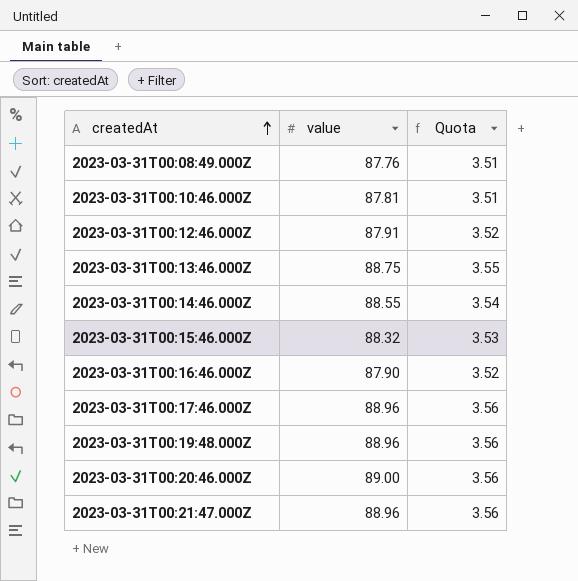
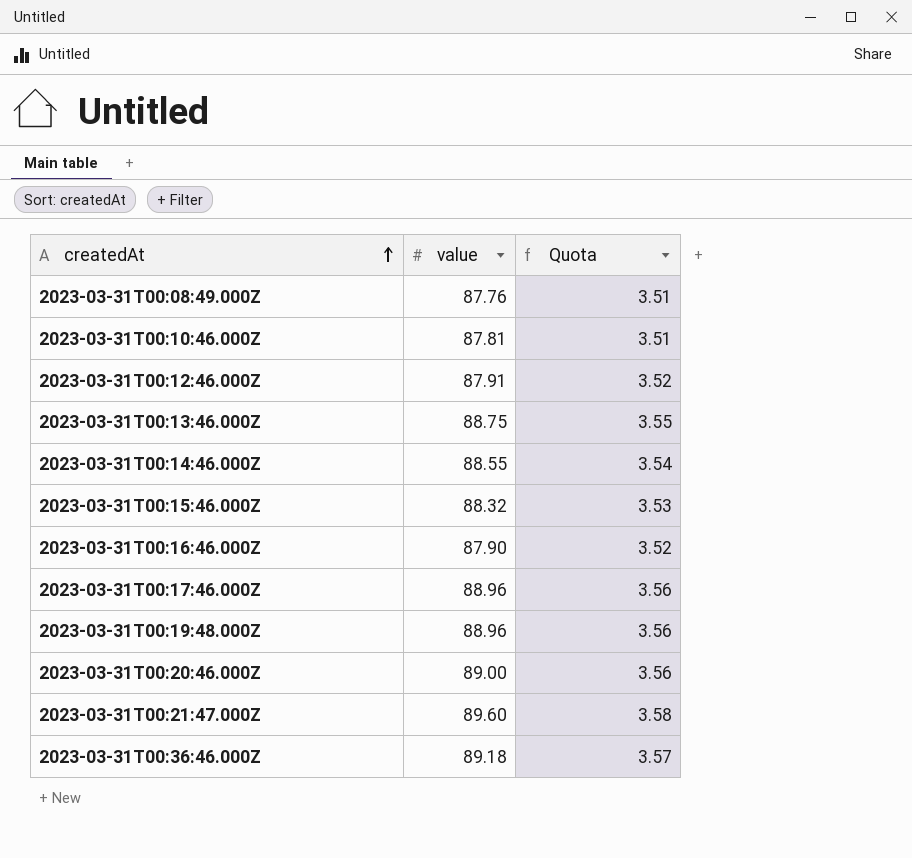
2023-03-31T00:21:47.000Z | value: 88.96 -> 89.60
2023-03-31T00:21:47.000Z | Quota: 3.56 -> 3.58
row 2023-03-31T00:36:46.000Z: none -> 89.18 | 3.57

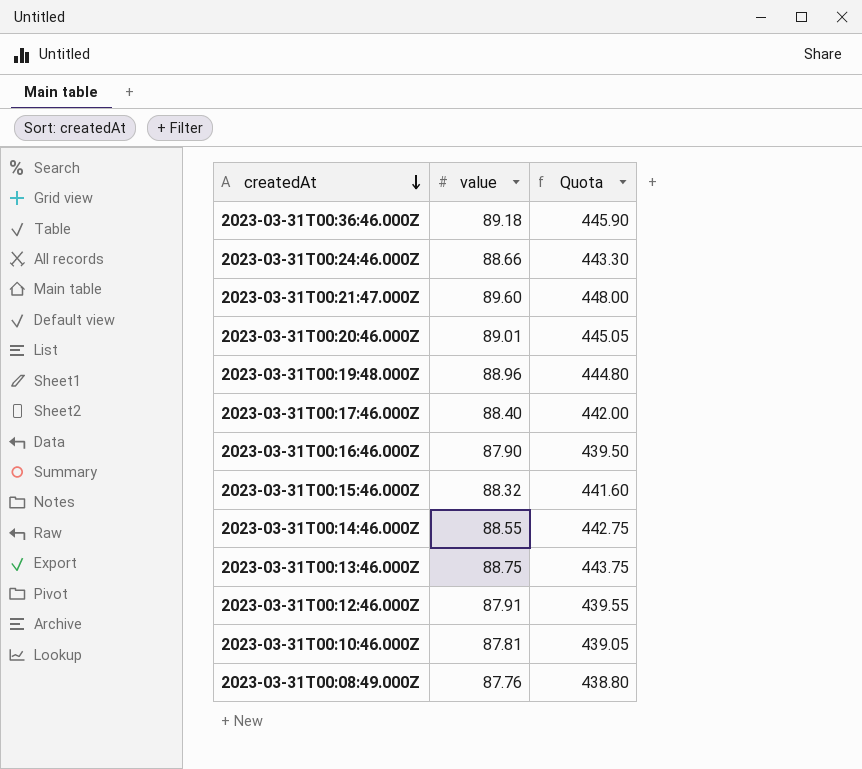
row order: createdAt ascending -> createdAt descending
column Quota | formula: [value] * 0.04 -> [value] * 5
row 2023-03-31T00:24:46.000Z: none -> 88.66 | 443.30
2023-03-31T00:20:46.000Z | value: 89.00 -> 89.01
2023-03-31T00:17:46.000Z | value: 88.96 -> 88.40

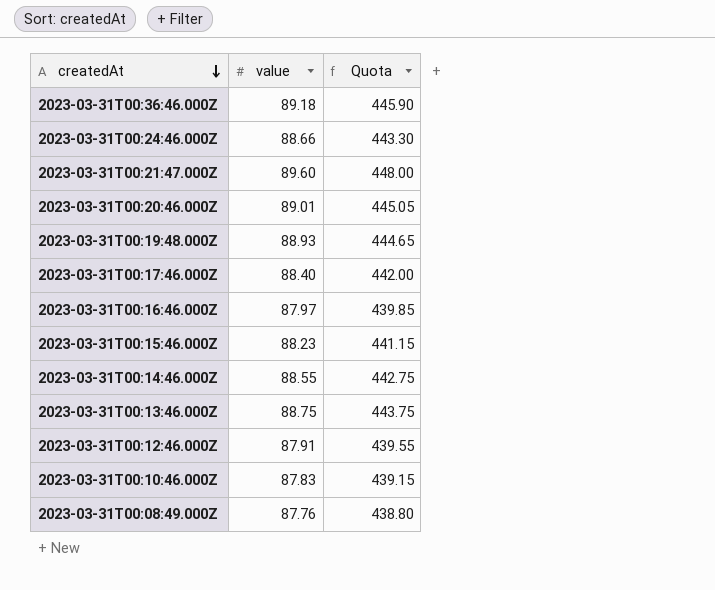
2023-03-31T00:19:48.000Z | value: 88.96 -> 88.93
2023-03-31T00:19:48.000Z | Quota: 444.80 -> 444.65
2023-03-31T00:16:46.000Z | value: 87.90 -> 87.97
2023-03-31T00:16:46.000Z | Quota: 439.50 -> 439.85
2023-03-31T00:15:46.000Z | value: 88.32 -> 88.23
2023-03-31T00:15:46.000Z | Quota: 441.60 -> 441.15
2023-03-31T00:10:46.000Z | value: 87.81 -> 87.83
2023-03-31T00:10:46.000Z | Quota: 439.05 -> 439.15

